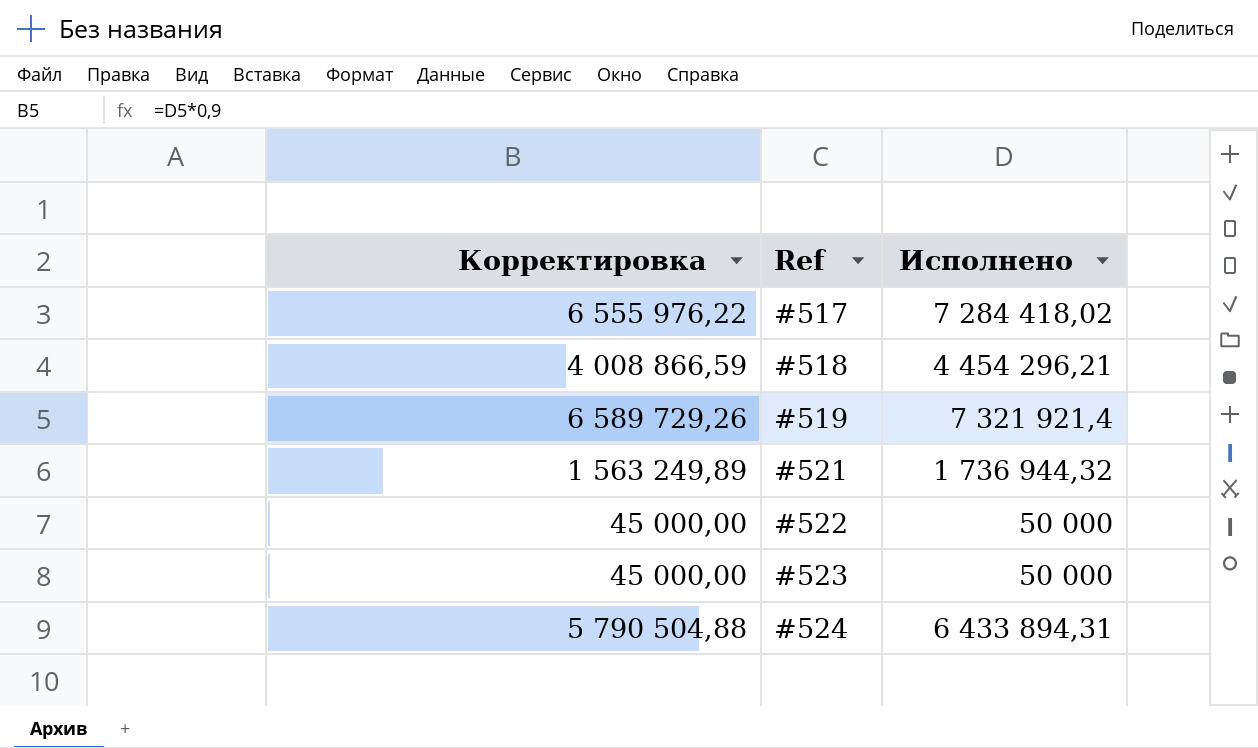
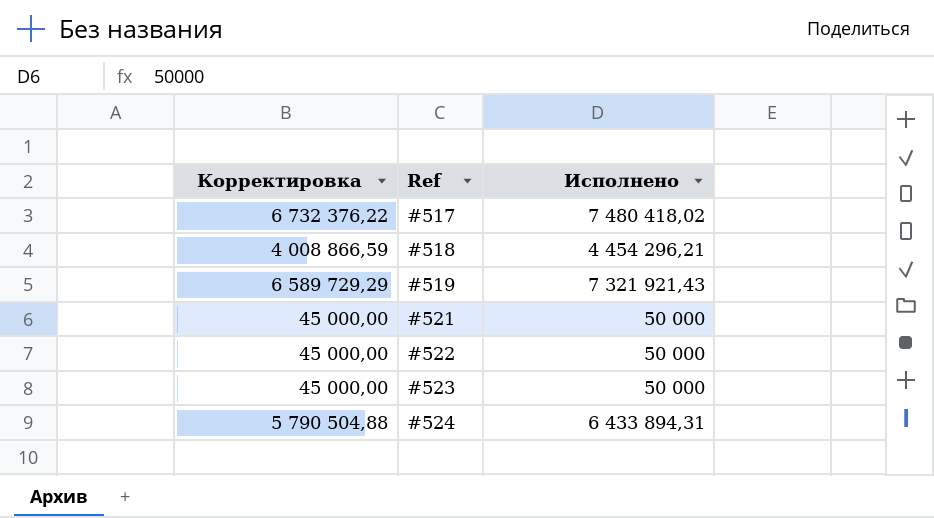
#517 | Корректировка: 6 555 976,22 -> 6 732 376,22
#517 | Исполнено: 7 284 418,02 -> 7 480 418,02
#519 | Корректировка: 6 589 729,26 -> 6 589 729,29
#519 | Исполнено: 7 321 921,4 -> 7 321 921,43
#521 | Корректировка: 1 563 249,89 -> 45 000,00
#521 | Исполнено: 1 736 944,32 -> 50 000

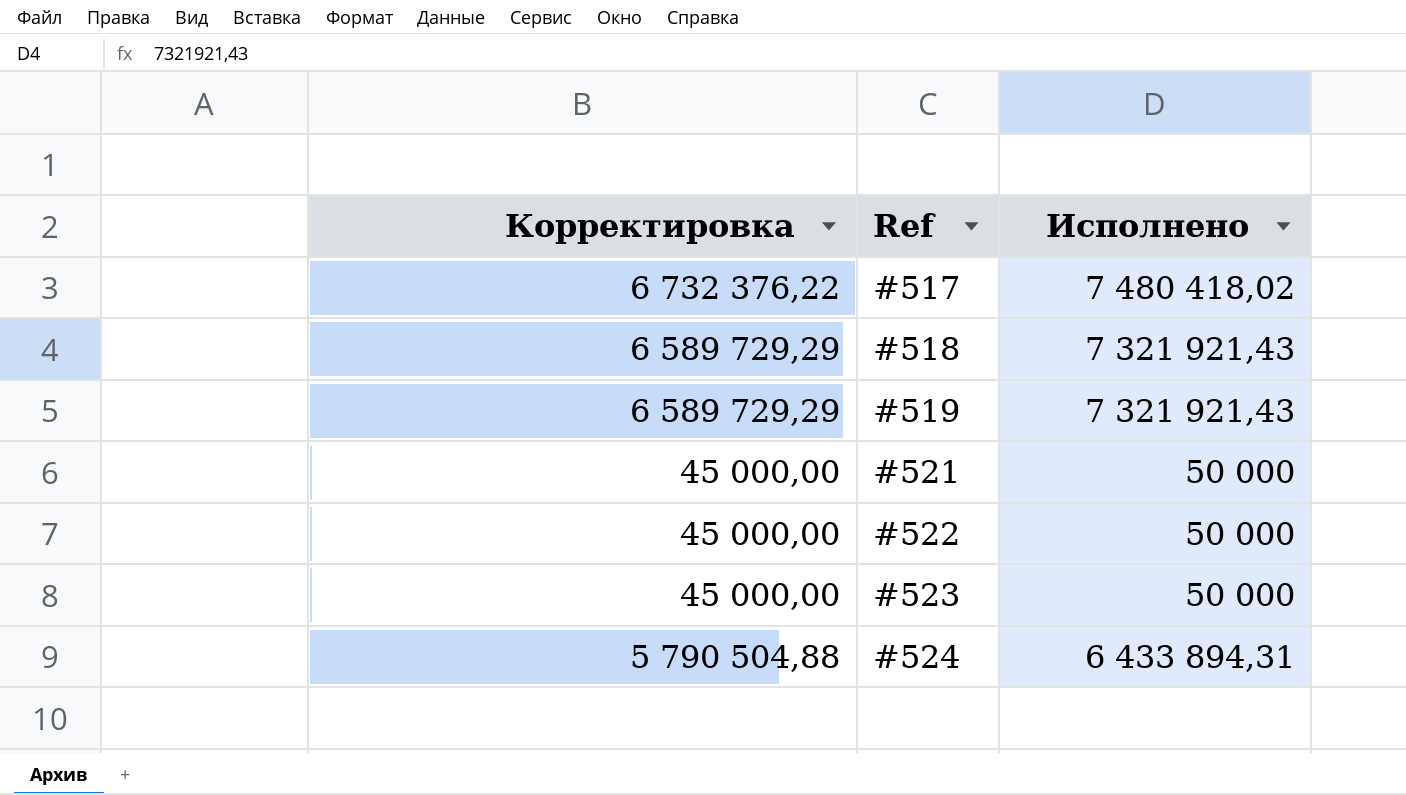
#518 | Корректировка: 4 008 866,59 -> 6 589 729,29
#518 | Исполнено: 4 454 296,21 -> 7 321 921,43

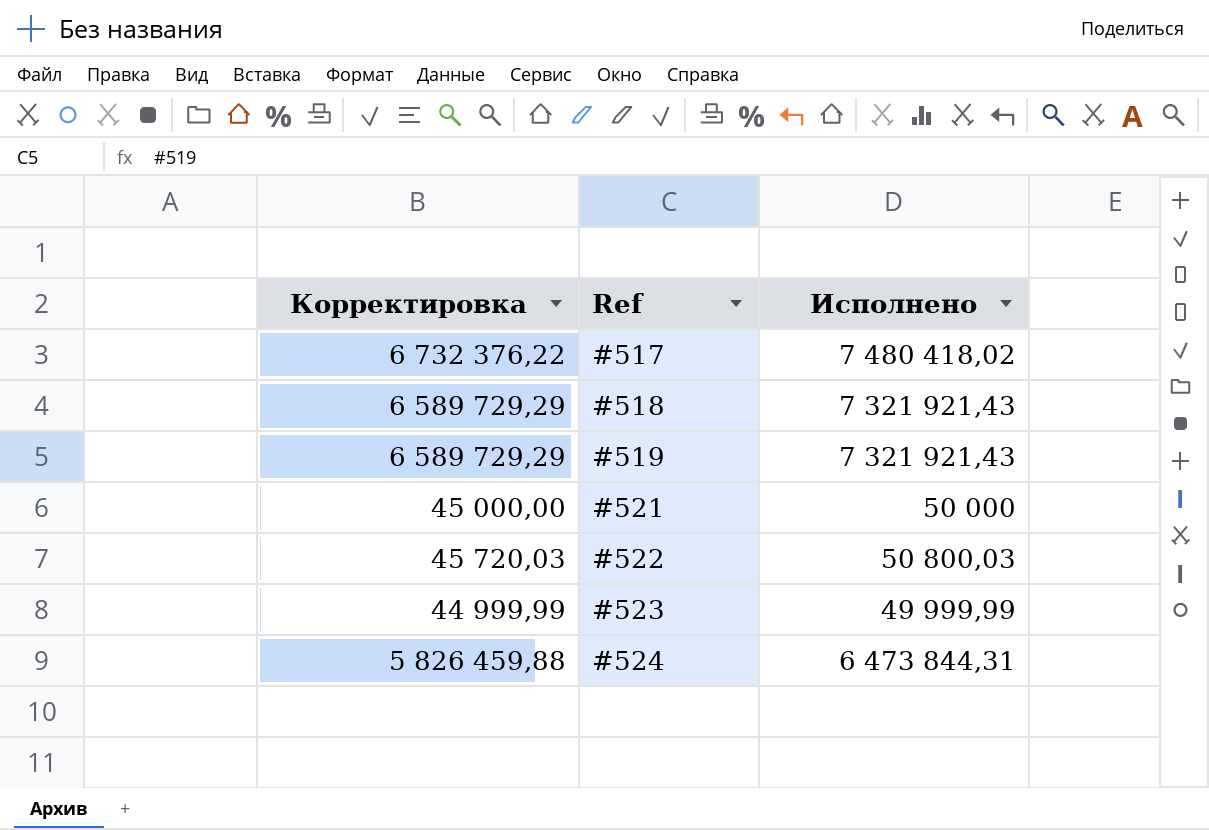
#522 | Корректировка: 45 000,00 -> 45 720,03
#522 | Исполнено: 50 000 -> 50 800,03
#523 | Корректировка: 45 000,00 -> 44 999,99
#523 | Исполнено: 50 000 -> 49 999,99
#524 | Корректировка: 5 790 504,88 -> 5 826 459,88
#524 | Исполнено: 6 433 894,31 -> 6 473 844,31

